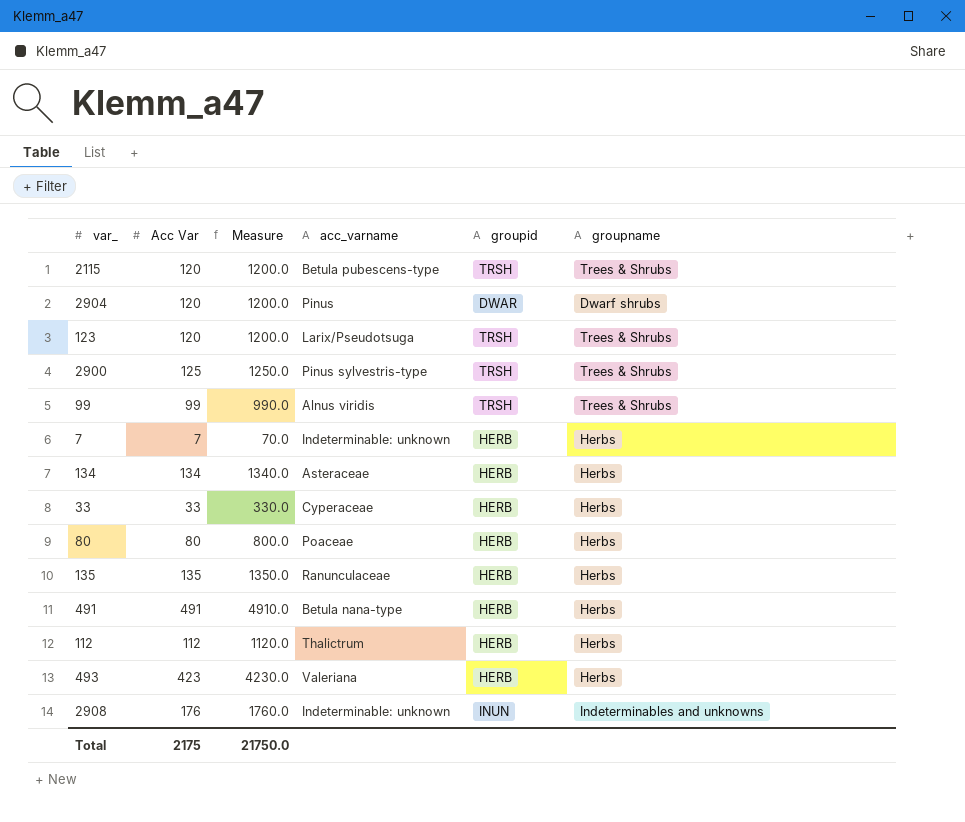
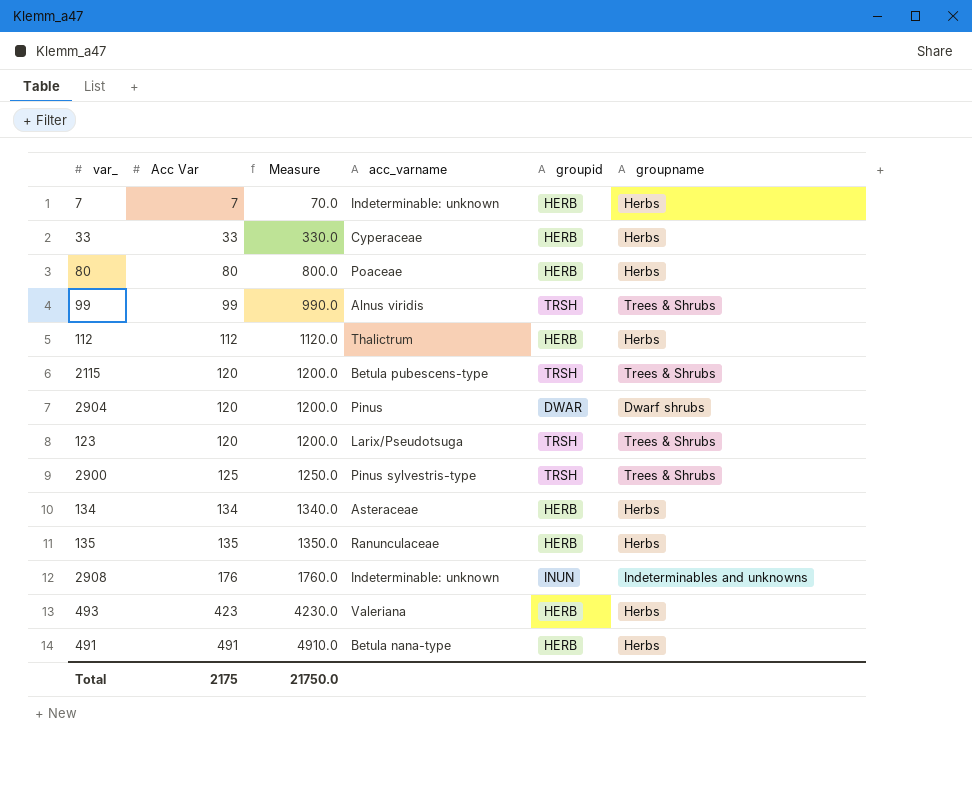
row order: none -> Acc Var ascending

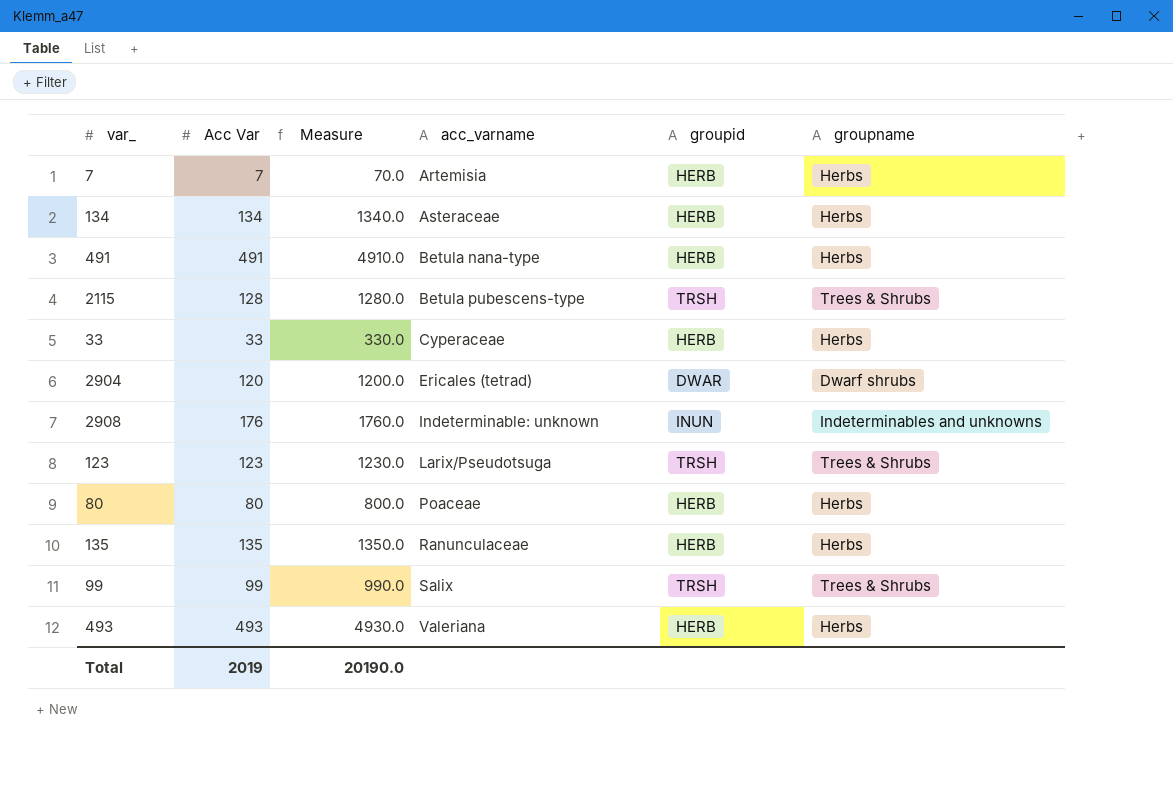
row order: Acc Var ascending -> acc_varname ascending
row 112: 112 | 1120.0 | Thalictrum | HERB | Herbs -> none
row 2900: 125 | 1250.0 | Pinus sylvestris-type | TRSH | Trees & Shrubs -> none
7 | acc_varname: Indeterminable: unknown -> Artemisia
2115 | Acc Var: 120 -> 128
2115 | Measure: 1200.0 -> 1280.0
2904 | acc_varname: Pinus -> Ericales (tetrad)
123 | Acc Var: 120 -> 123
123 | Measure: 1200.0 -> 1230.0
99 | acc_varname: Alnus viridis -> Salix
493 | Acc Var: 423 -> 493
493 | Measure: 4230.0 -> 4930.0
Total | Acc Var: 2175 -> 2019
Total | Measure: 21750.0 -> 20190.0

